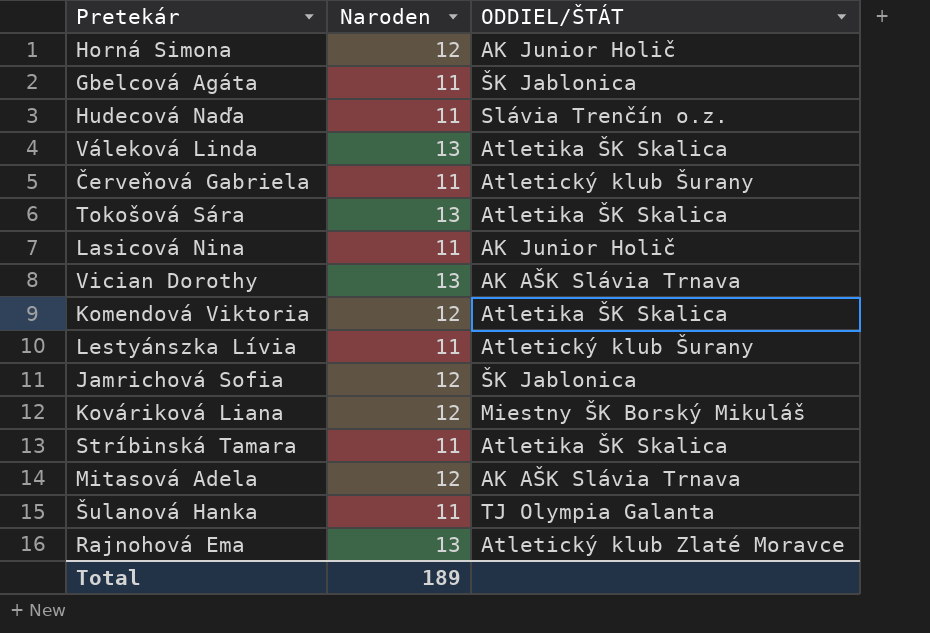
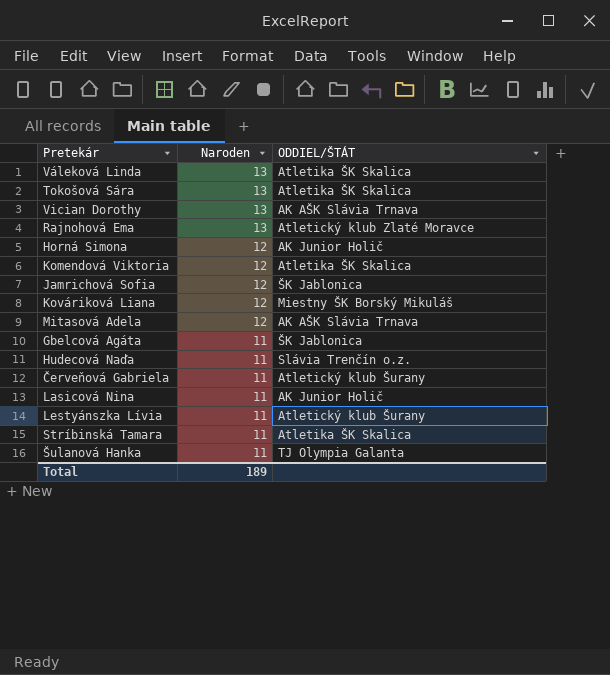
row order: none -> Naroden descending

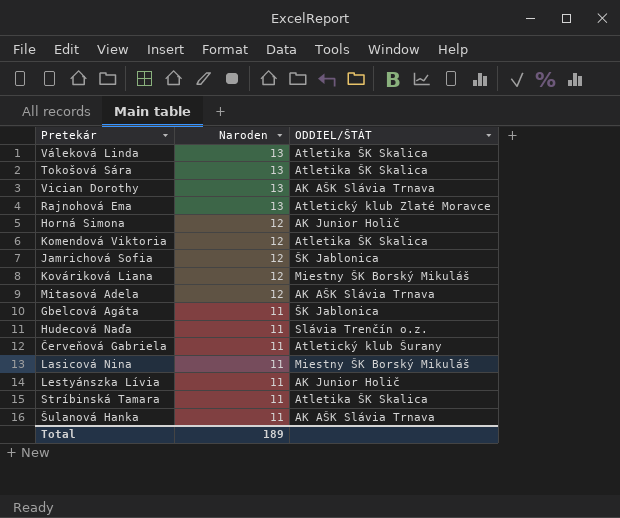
Lasicová Nina | ODDIEL/ŠTÁT: AK Junior Holič -> Miestny ŠK Borský Mikuláš
Lestyánszka Lívia | ODDIEL/ŠTÁT: Atletický klub Šurany -> AK Junior Holič
Šulanová Hanka | ODDIEL/ŠTÁT: TJ Olympia Galanta -> AK AŠK Slávia Trnava

